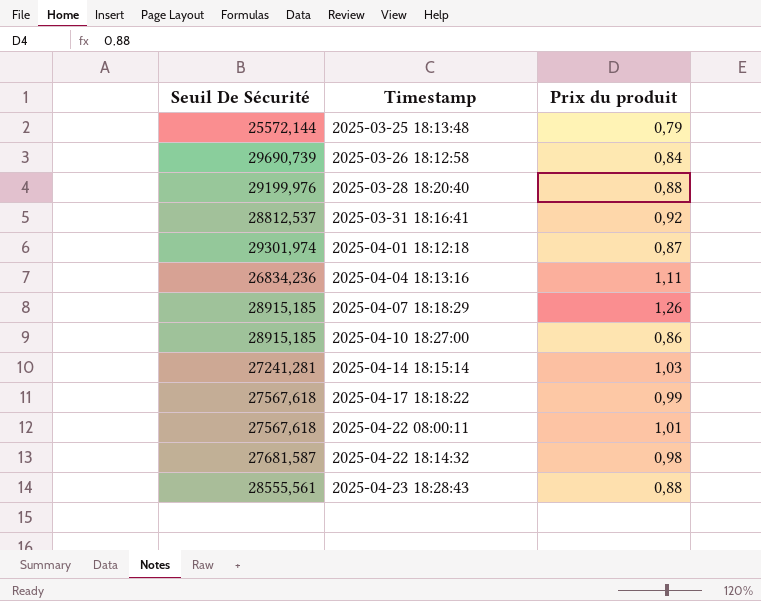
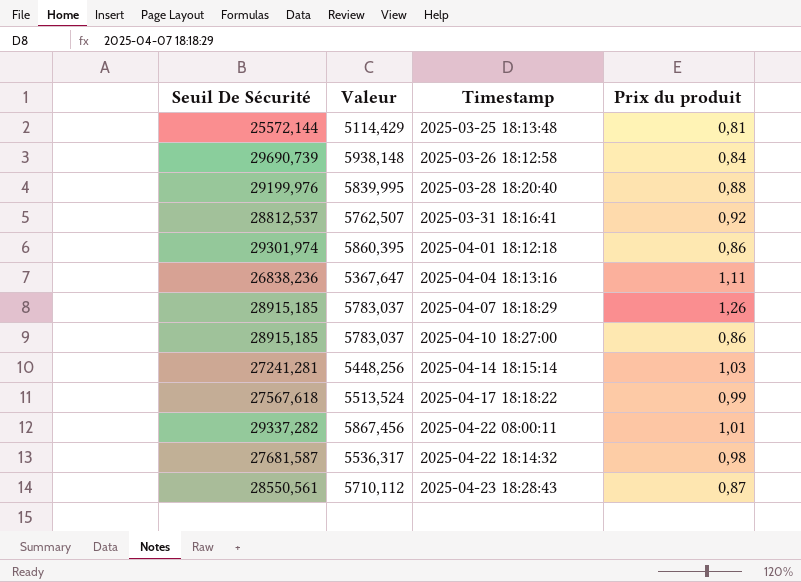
column Valeur | formula: none -> [Seuil De Sécurité] * 0,2
2025-03-25 18:13:48 | Prix du produit: 0,79 -> 0,81
2025-04-01 18:12:18 | Prix du produit: 0,87 -> 0,86
2025-04-04 18:13:16 | Seuil De Sécurité: 26834,236 -> 26838,236
2025-04-22 08:00:11 | Seuil De Sécurité: 27567,618 -> 29337,282
2025-04-23 18:28:43 | Seuil De Sécurité: 28555,561 -> 28550,561
2025-04-23 18:28:43 | Prix du produit: 0,88 -> 0,87

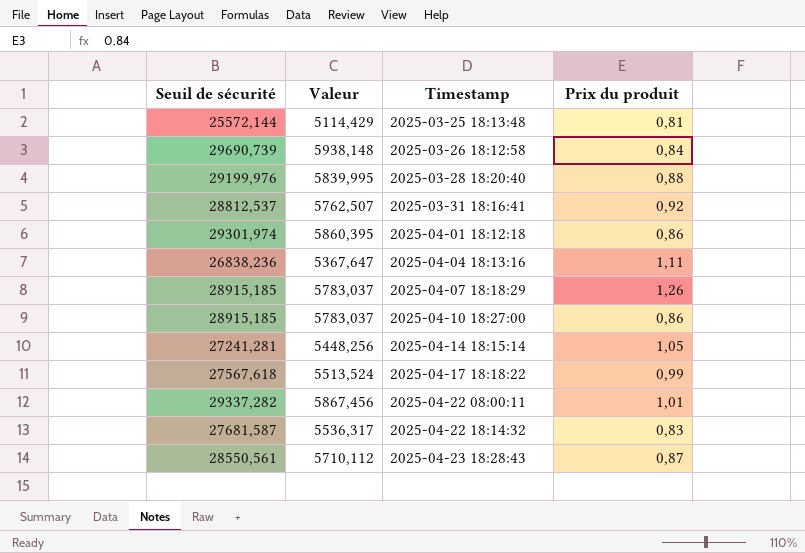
column name: Seuil De Sécurité -> Seuil de sécurité
2025-04-14 18:15:14 | Prix du produit: 1,03 -> 1,05
2025-04-22 18:14:32 | Prix du produit: 0,98 -> 0,83

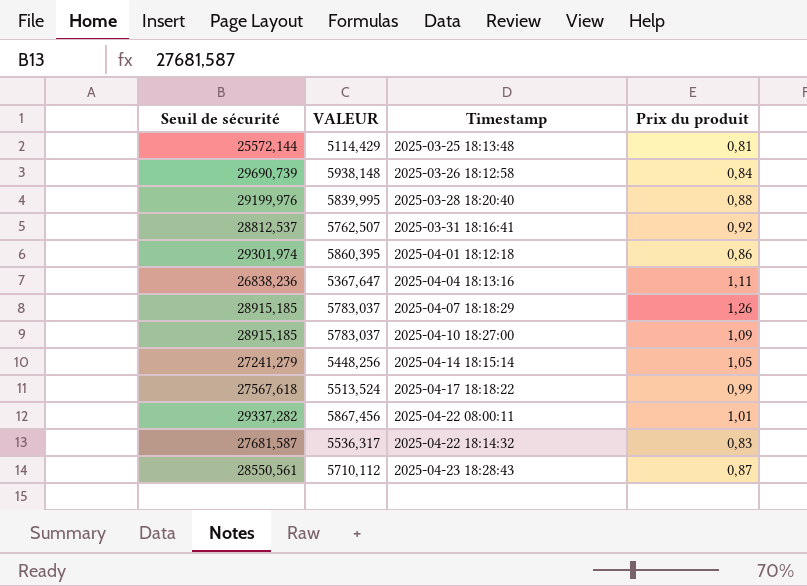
column name: Valeur -> VALEUR
2025-04-10 18:27:00 | Prix du produit: 0,86 -> 1,09
2025-04-14 18:15:14 | Seuil de sécurité: 27241,281 -> 27241,279

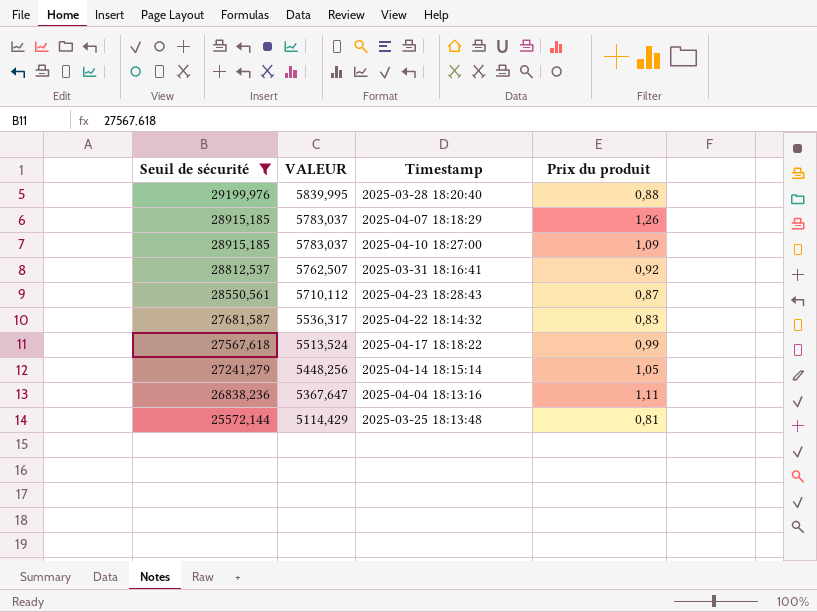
filter: none -> Seuil de sécurité <= 29199,976
row order: Timestamp ascending -> Seuil de sécurité descending

